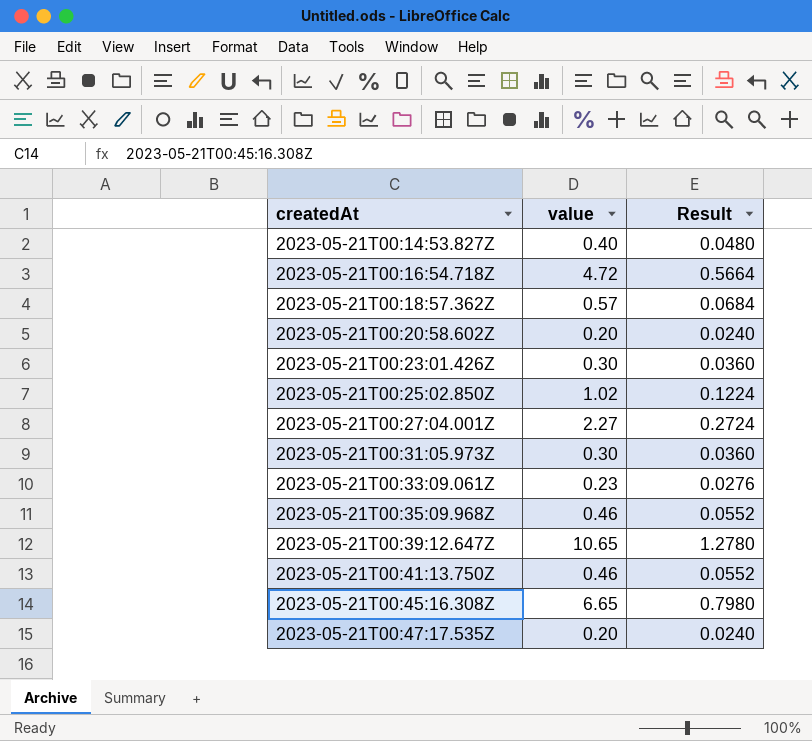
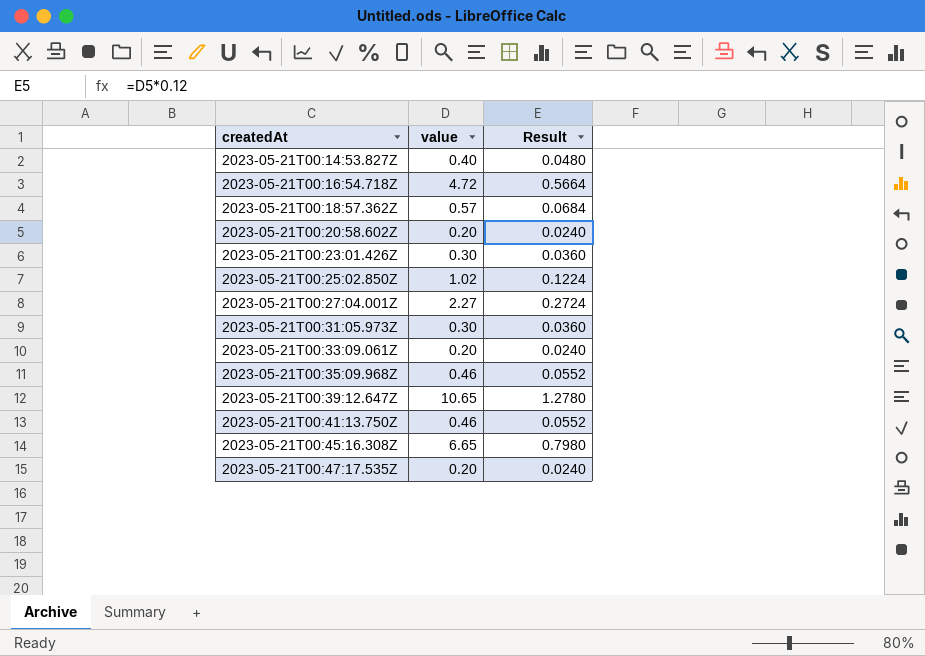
2023-05-21T00:33:09.061Z | value: 0.23 -> 0.20
2023-05-21T00:33:09.061Z | Result: 0.0276 -> 0.0240

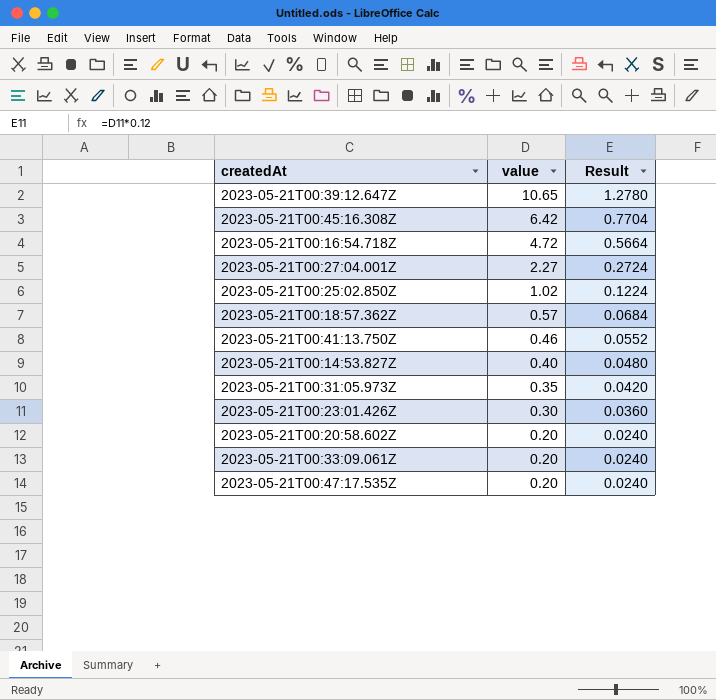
row order: createdAt ascending -> value descending
row 2023-05-21T00:35:09.968Z: 0.46 | 0.0552 -> none
2023-05-21T00:45:16.308Z | value: 6.65 -> 6.42
2023-05-21T00:45:16.308Z | Result: 0.7980 -> 0.7704
2023-05-21T00:31:05.973Z | value: 0.30 -> 0.35
2023-05-21T00:31:05.973Z | Result: 0.0360 -> 0.0420

